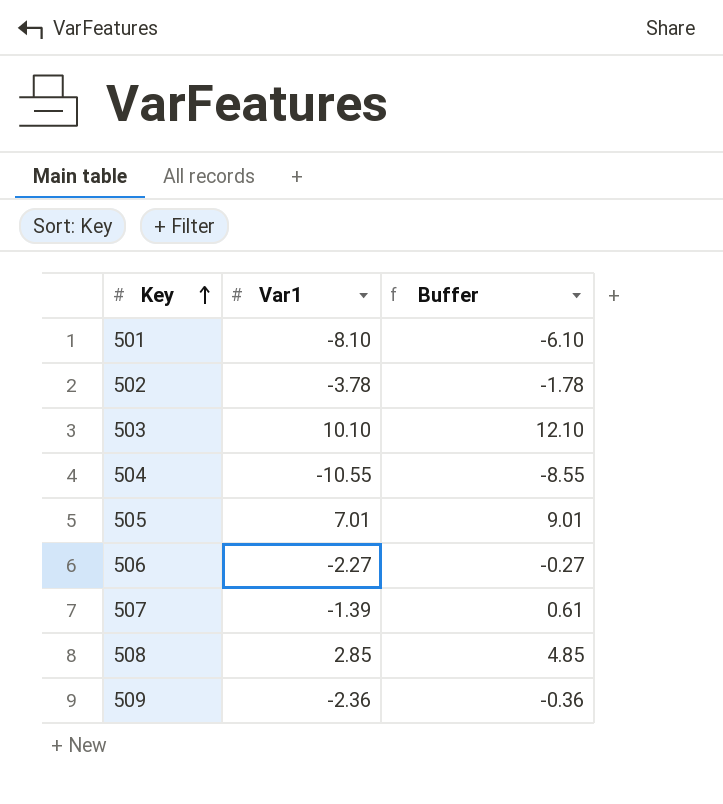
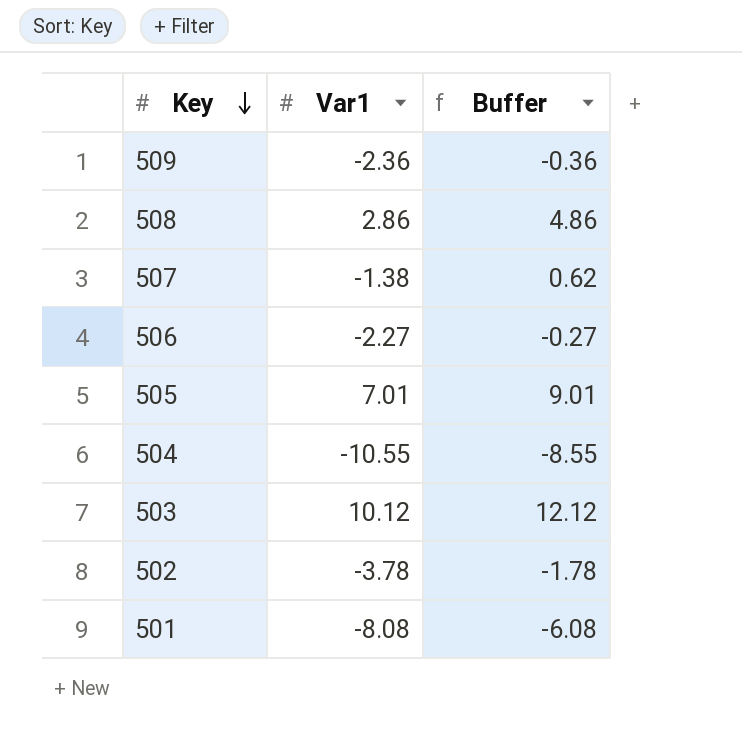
row order: Key ascending -> Key descending
508 | Var1: 2.85 -> 2.86
508 | Buffer: 4.85 -> 4.86
507 | Var1: -1.39 -> -1.38
507 | Buffer: 0.61 -> 0.62
503 | Var1: 10.10 -> 10.12
503 | Buffer: 12.10 -> 12.12
501 | Var1: -8.10 -> -8.08
501 | Buffer: -6.10 -> -6.08

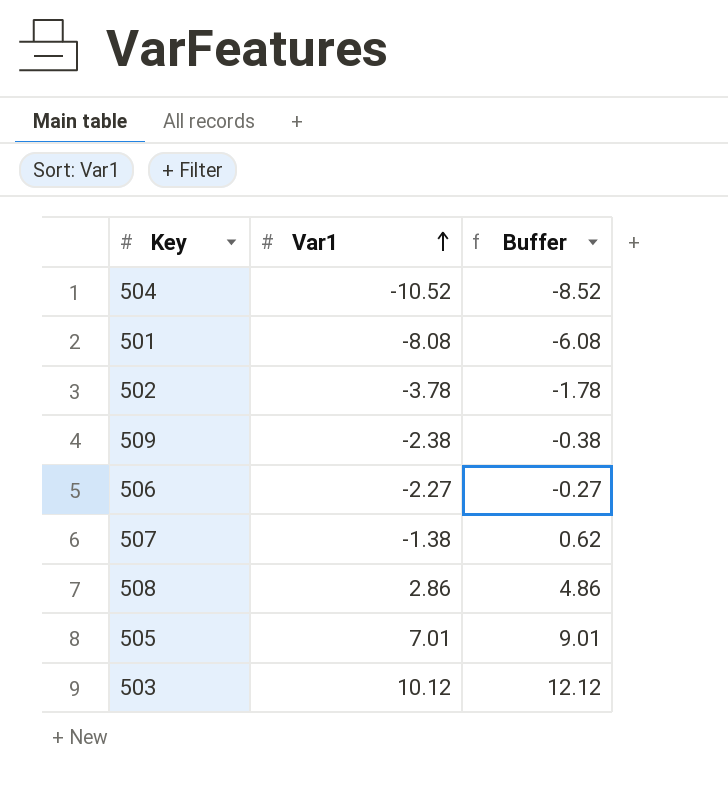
row order: Key descending -> Var1 ascending
504 | Var1: -10.55 -> -10.52
504 | Buffer: -8.55 -> -8.52
509 | Var1: -2.36 -> -2.38
509 | Buffer: -0.36 -> -0.38

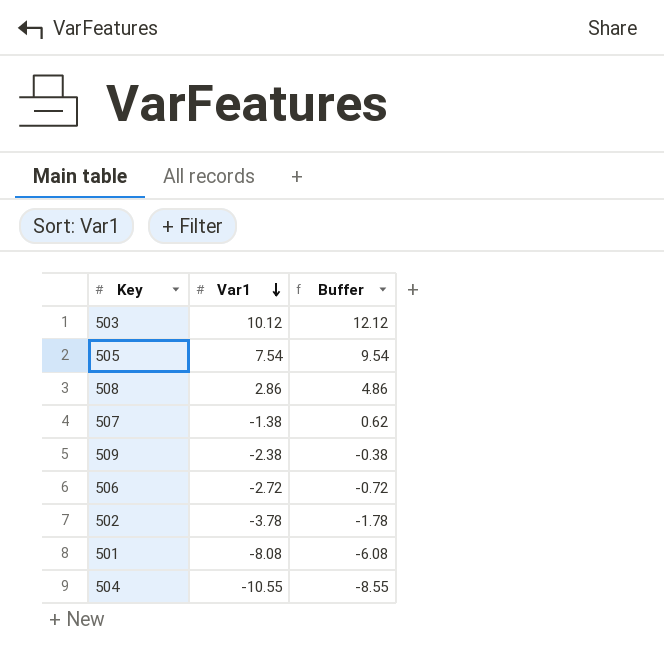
row order: Var1 ascending -> Var1 descending
505 | Var1: 7.01 -> 7.54
505 | Buffer: 9.01 -> 9.54
506 | Var1: -2.27 -> -2.72
506 | Buffer: -0.27 -> -0.72
504 | Var1: -10.52 -> -10.55
504 | Buffer: -8.52 -> -8.55

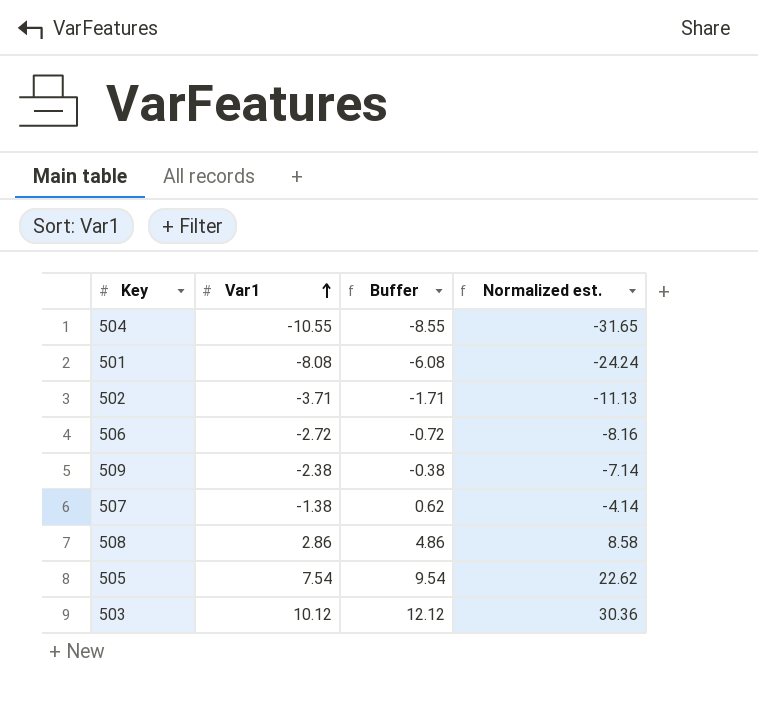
row order: Var1 descending -> Var1 ascending
column Normalized est. | formula: none -> [Var1] * 3
502 | Var1: -3.78 -> -3.71
502 | Buffer: -1.78 -> -1.71

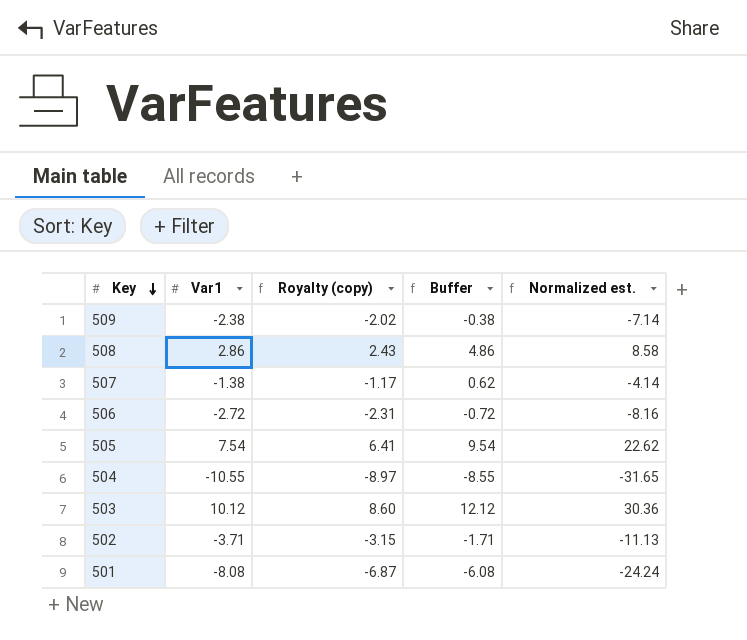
row order: Var1 ascending -> Key descending
column Royalty (copy) | formula: none -> [Var1] * 0.85

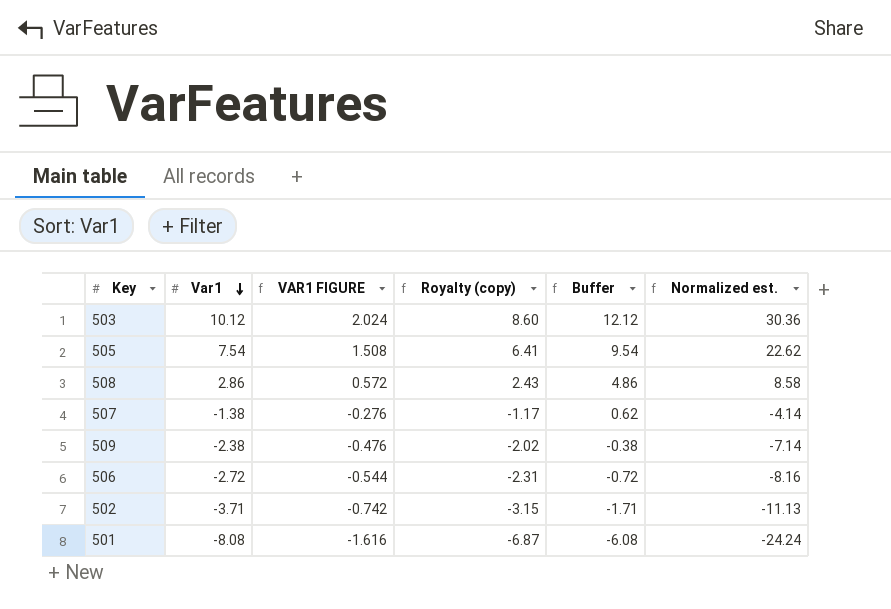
row order: Key descending -> Var1 descending
column VAR1 FIGURE | formula: none -> [Var1] * 0.2
row 504: -10.55 | -8.97 | -8.55 | -31.65 -> none

